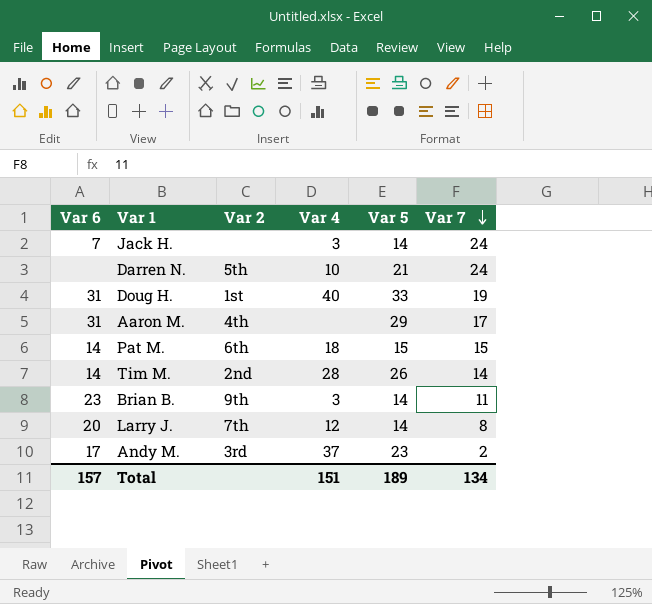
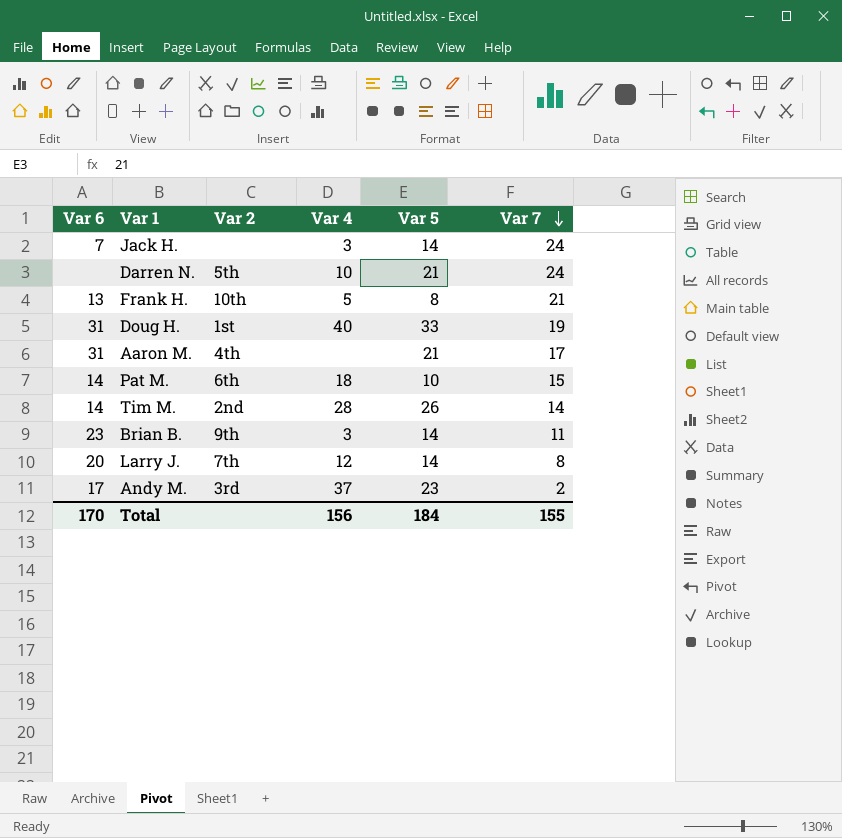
row Frank H.: none -> 13 | 10th | 5 | 8 | 21
Aaron M. | Var 5: 29 -> 21
Pat M. | Var 5: 15 -> 10
Total | Var 6: 157 -> 170
Total | Var 4: 151 -> 156
Total | Var 5: 189 -> 184
Total | Var 7: 134 -> 155

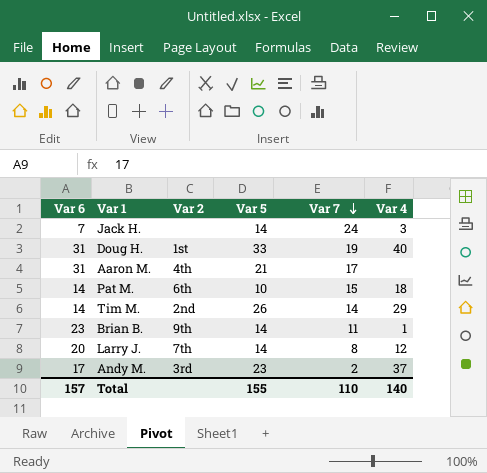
column Var 4 | position: 4 -> 6
row Darren N.: none | 5th | 10 | 21 | 24 -> none
row Frank H.: 13 | 10th | 5 | 8 | 21 -> none
Tim M. | Var 4: 28 -> 29
Brian B. | Var 4: 3 -> 1
Total | Var 6: 170 -> 157
Total | Var 5: 184 -> 155
Total | Var 7: 155 -> 110
Total | Var 4: 156 -> 140

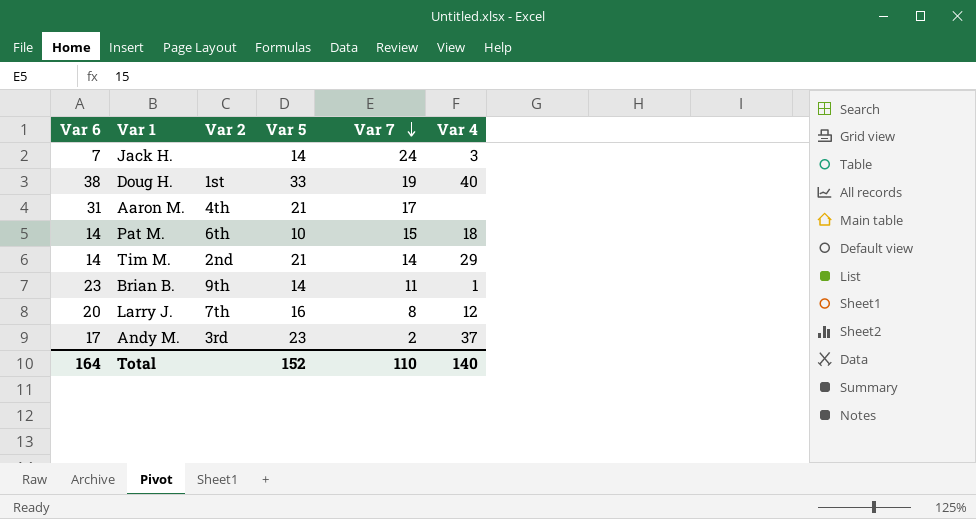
Doug H. | Var 6: 31 -> 38
Tim M. | Var 5: 26 -> 21
Larry J. | Var 5: 14 -> 16
Total | Var 6: 157 -> 164
Total | Var 5: 155 -> 152

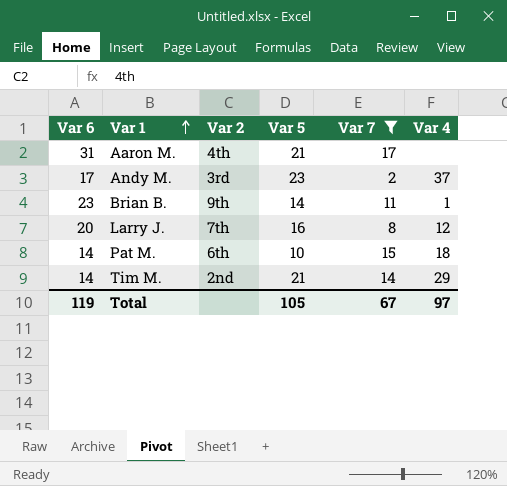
filter: none -> Var 7 <= 17
row order: Var 7 descending -> Var 1 ascending
Total | Var 6: 164 -> 119
Total | Var 5: 152 -> 105
Total | Var 7: 110 -> 67
Total | Var 4: 140 -> 97

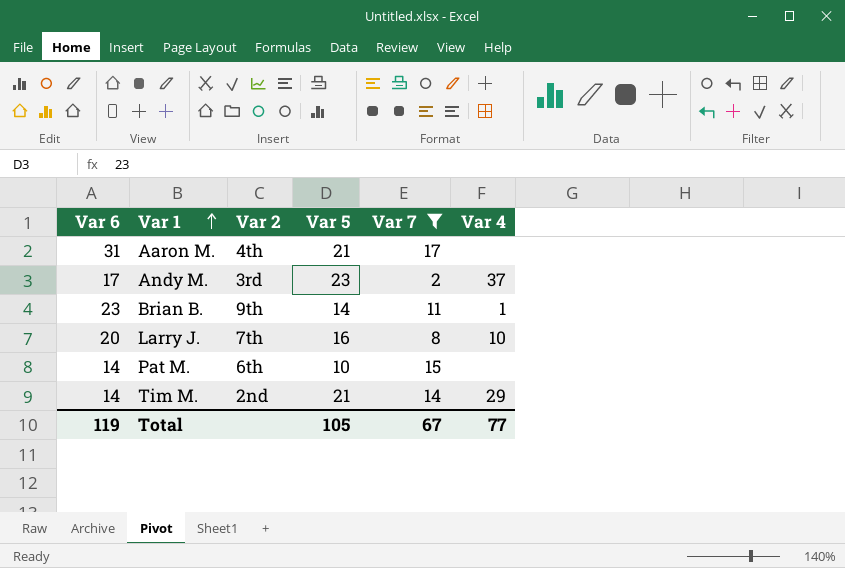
Larry J. | Var 4: 12 -> 10
Pat M. | Var 4: 18 -> none
Total | Var 4: 97 -> 77

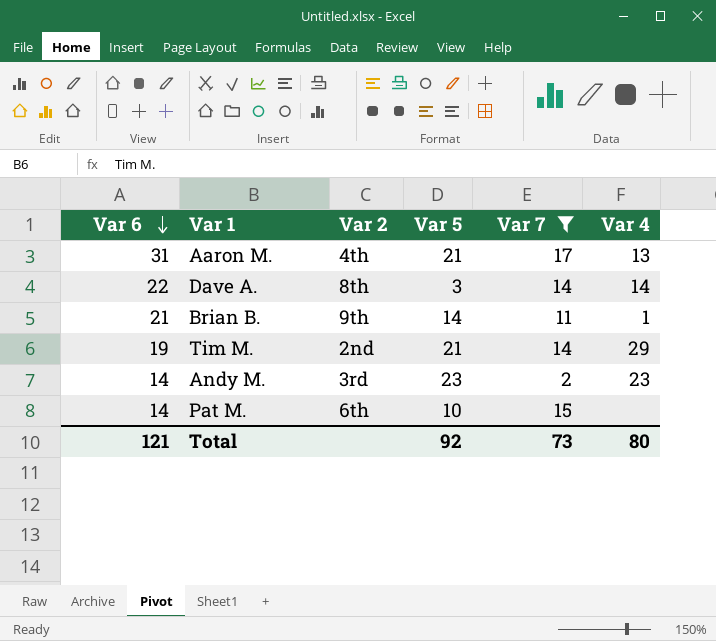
row order: Var 1 ascending -> Var 6 descending
row Larry J.: 20 | 7th | 16 | 8 | 10 -> none
Aaron M. | Var 4: none -> 13
row Dave A.: none -> 22 | 8th | 3 | 14 | 14
Brian B. | Var 6: 23 -> 21
Tim M. | Var 6: 14 -> 19
Andy M. | Var 6: 17 -> 14
Andy M. | Var 4: 37 -> 23
Total | Var 6: 119 -> 121
Total | Var 5: 105 -> 92
Total | Var 7: 67 -> 73
Total | Var 4: 77 -> 80

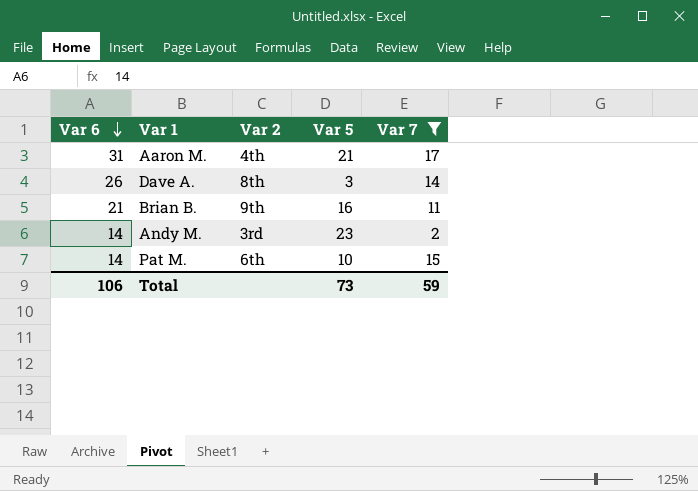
column Var 4 | position: 6 -> none
row Tim M.: 19 | 2nd | 21 | 14 | 29 -> none
Dave A. | Var 6: 22 -> 26
Brian B. | Var 5: 14 -> 16
Total | Var 6: 121 -> 106
Total | Var 5: 92 -> 73
Total | Var 7: 73 -> 59

